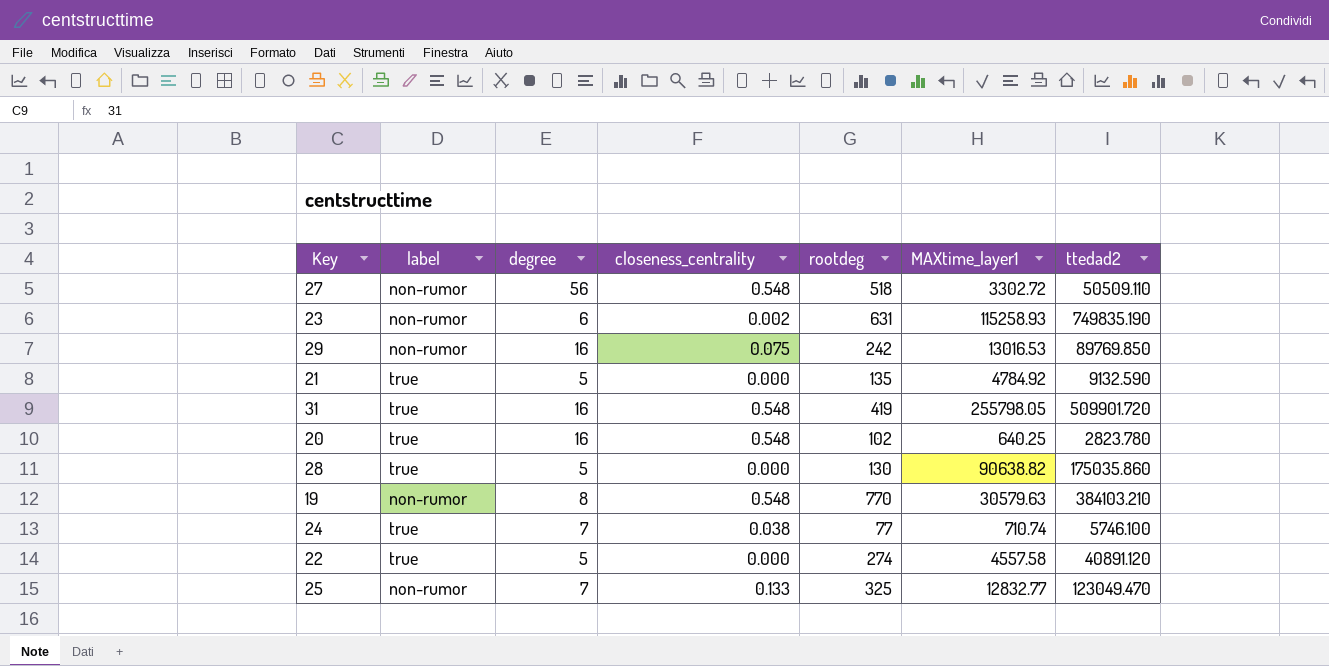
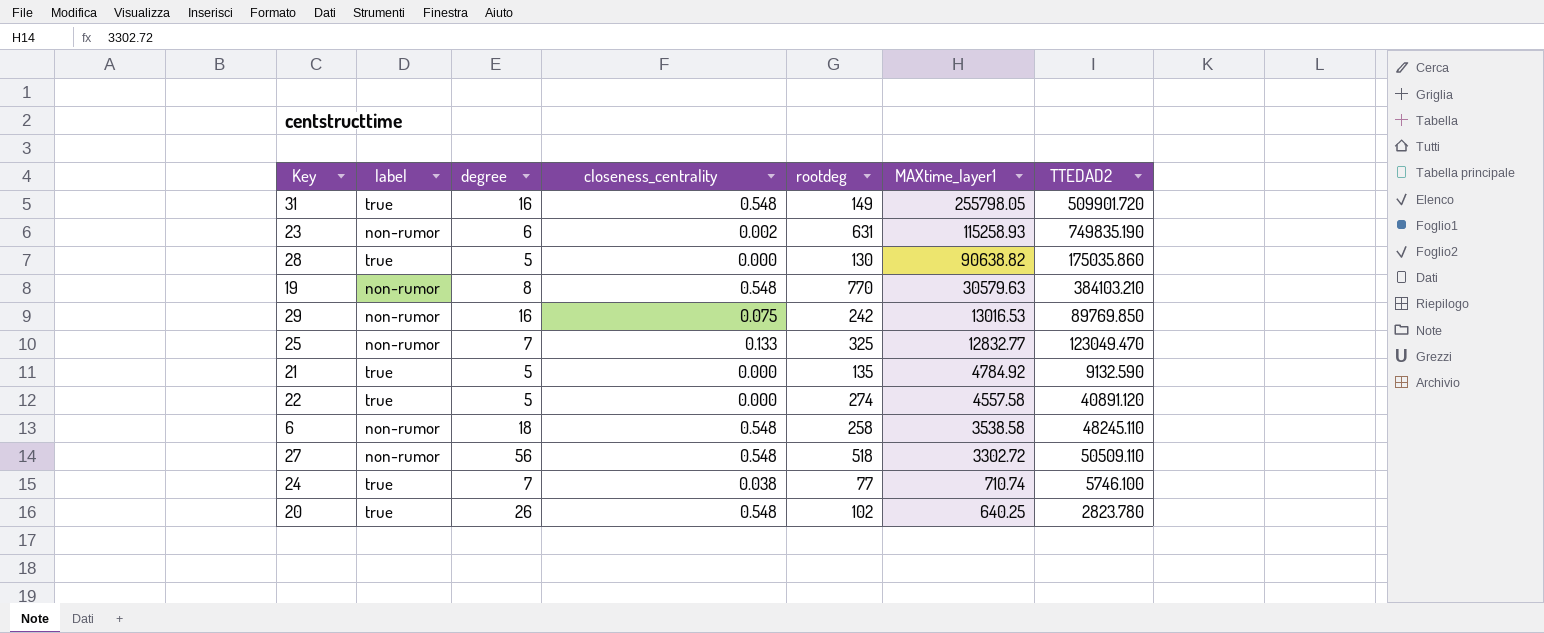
row order: none -> MAXtime_layer1 descending
column name: ttedad2 -> TTEDAD2
31 | rootdeg: 419 -> 149
row 6: none -> non-rumor | 18 | 0.548 | 258 | 3538.58 | 48245.110
20 | degree: 16 -> 26

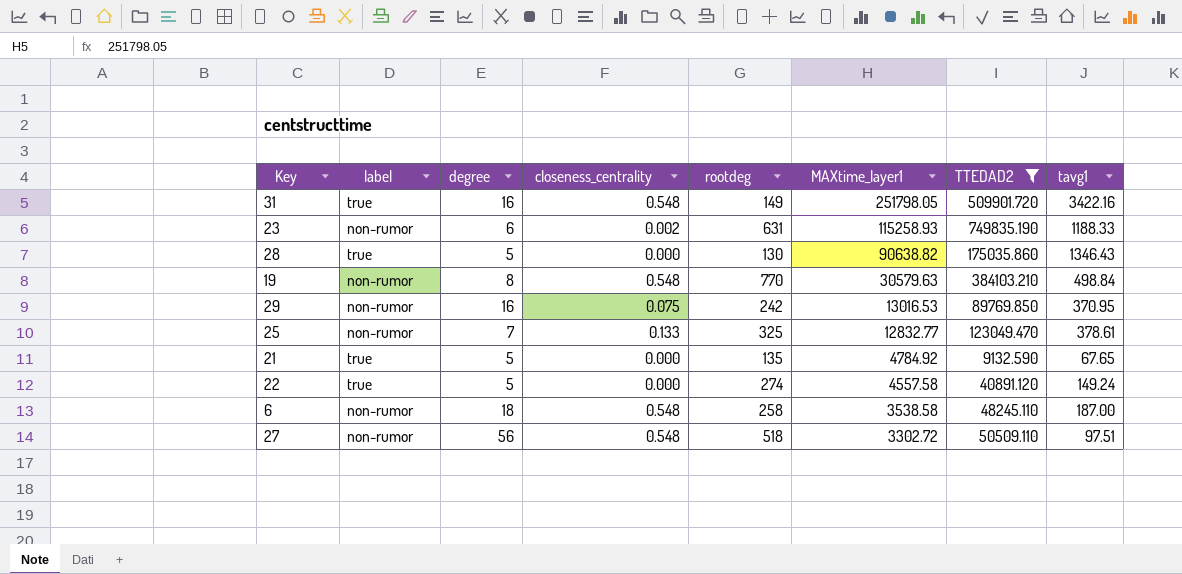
filter: none -> TTEDAD2 >= 9132.590
column tavg1 | formula: none -> [TTEDAD2] / [rootdeg]
31 | MAXtime_layer1: 255798.05 -> 251798.05

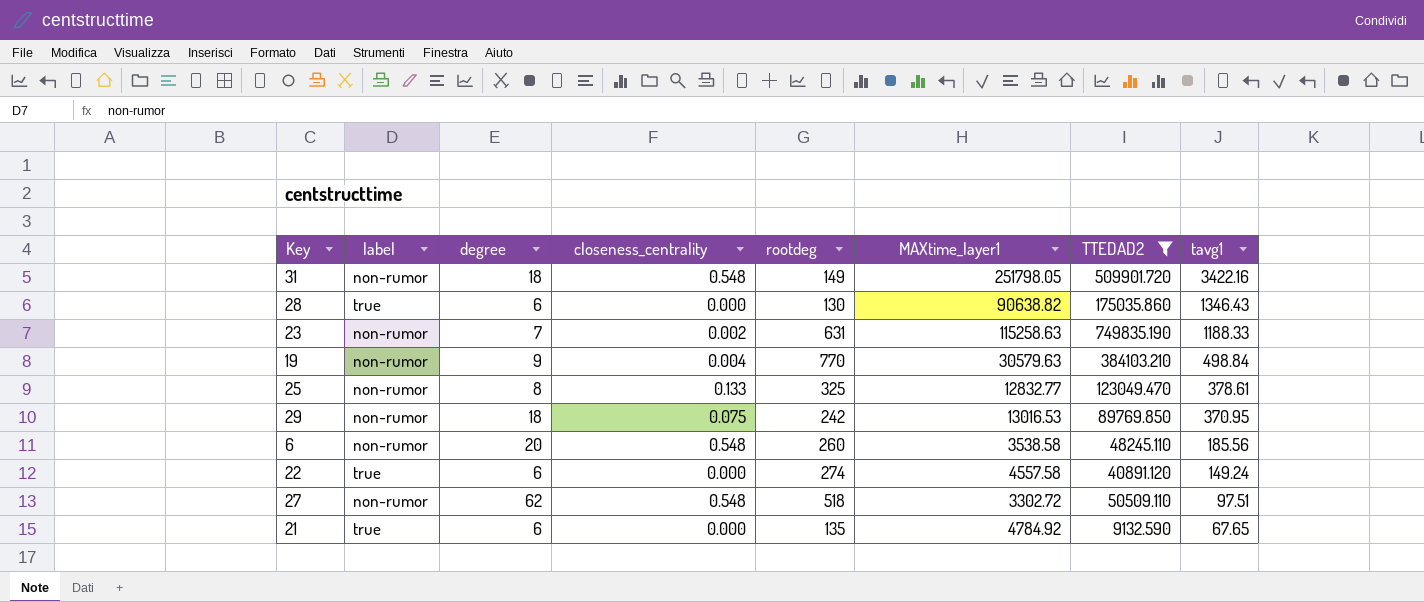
row order: MAXtime_layer1 descending -> tavg1 descending
31 | label: true -> non-rumor
31 | degree: 16 -> 18
28 | degree: 5 -> 6
23 | degree: 6 -> 7
23 | MAXtime_layer1: 115258.93 -> 115258.63
19 | degree: 8 -> 9
19 | closeness_centrality: 0.548 -> 0.004
25 | degree: 7 -> 8
29 | degree: 16 -> 18
6 | degree: 18 -> 20
6 | rootdeg: 258 -> 260
6 | tavg1: 187.00 -> 185.56
22 | degree: 5 -> 6
27 | degree: 56 -> 62
21 | degree: 5 -> 6

